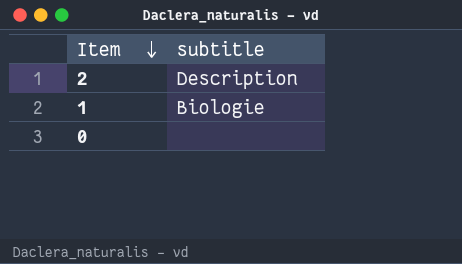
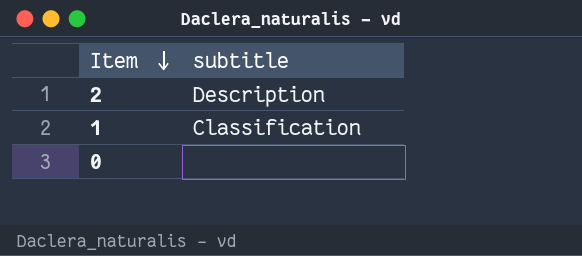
1 | subtitle: Biologie -> Classification

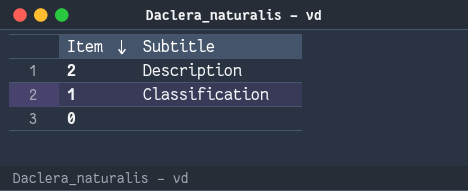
column name: subtitle -> Subtitle

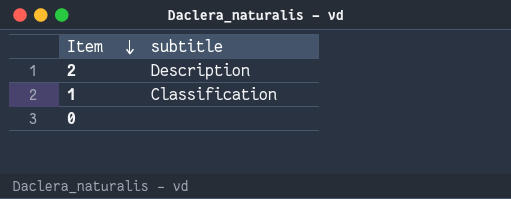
column name: Subtitle -> subtitle

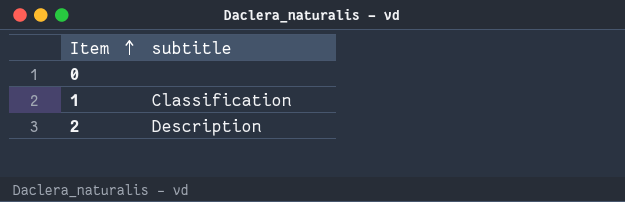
row order: Item descending -> Item ascending

